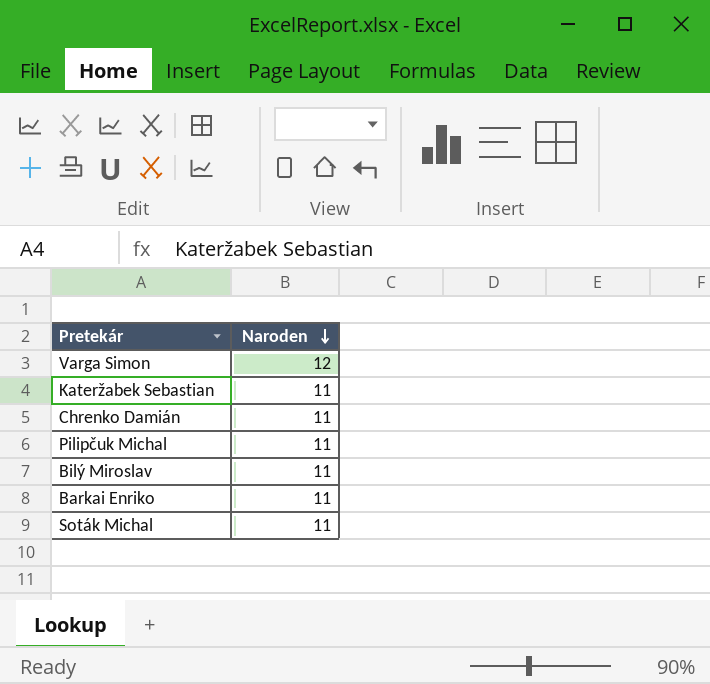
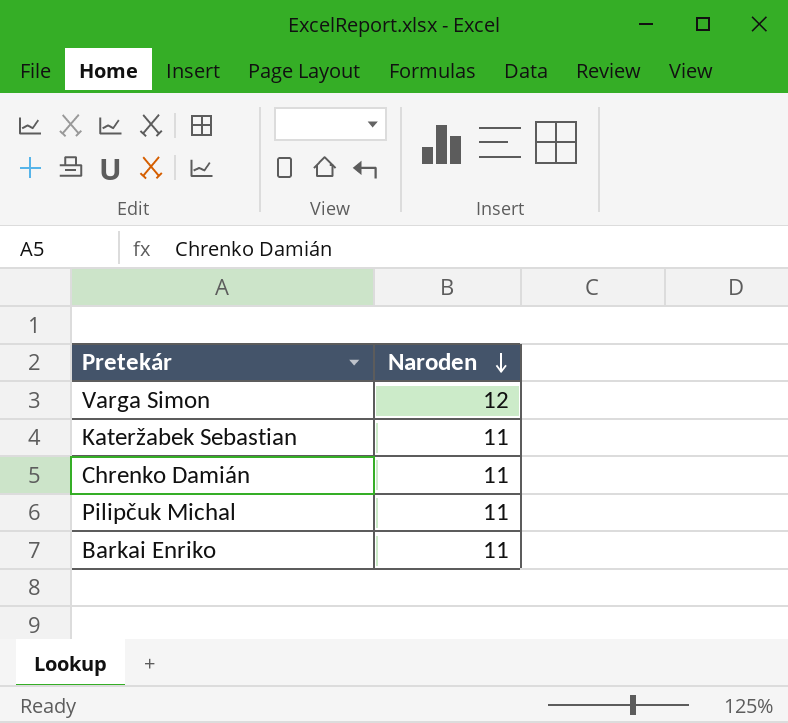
row Bilý Miroslav: 11 -> none
row Soták Michal: 11 -> none

